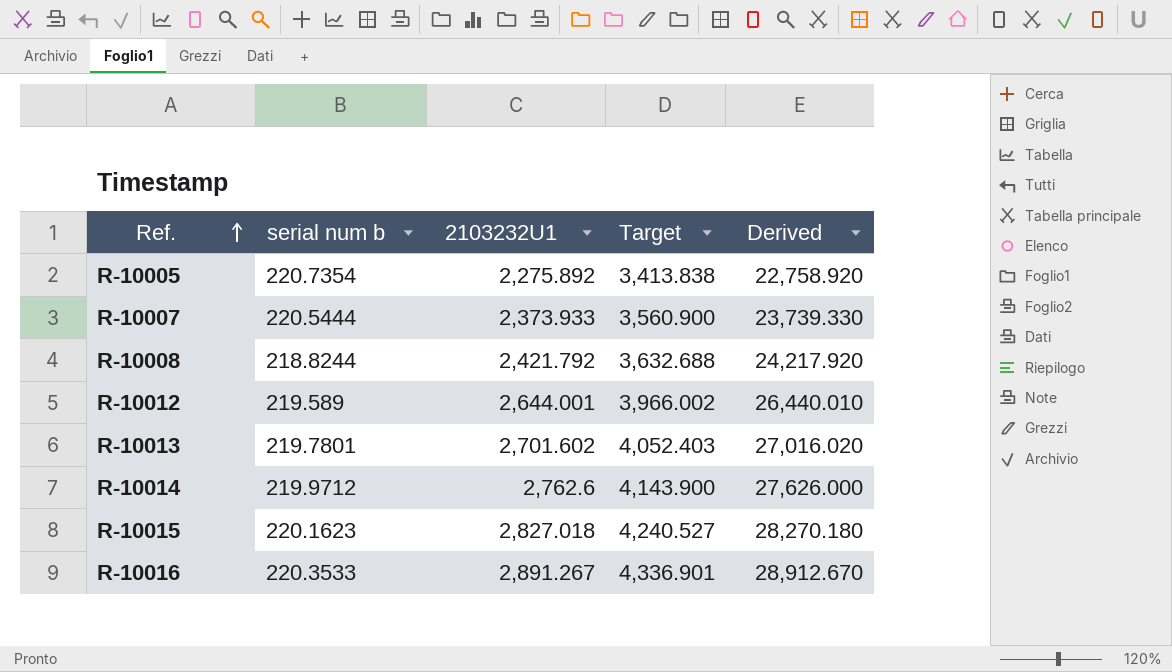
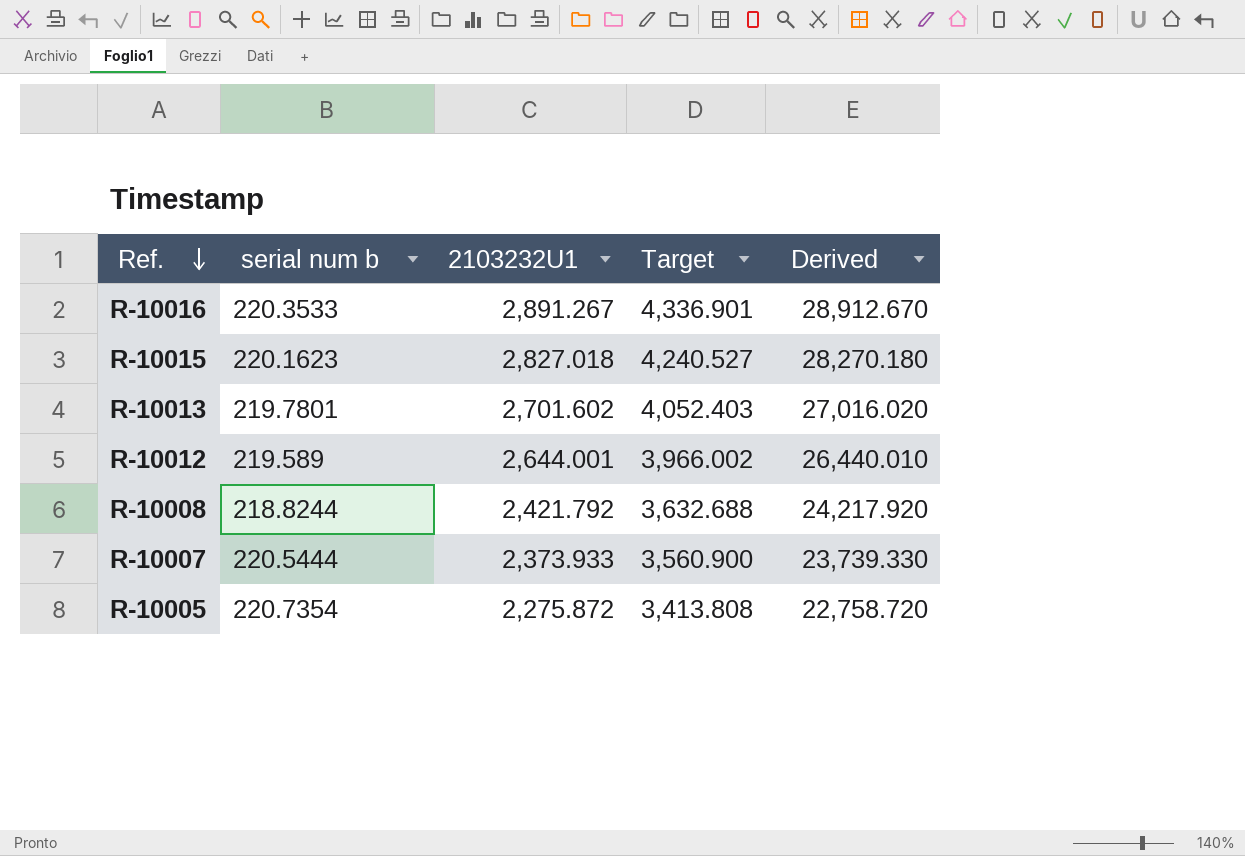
row order: Ref. ascending -> Ref. descending
row R-10014: 219.9712 | 2,762.6 | 4,143.900 | 27,626.000 -> none
R-10005 | 2103232U1: 2,275.892 -> 2,275.872
R-10005 | Target: 3,413.838 -> 3,413.808
R-10005 | Derived: 22,758.920 -> 22,758.720

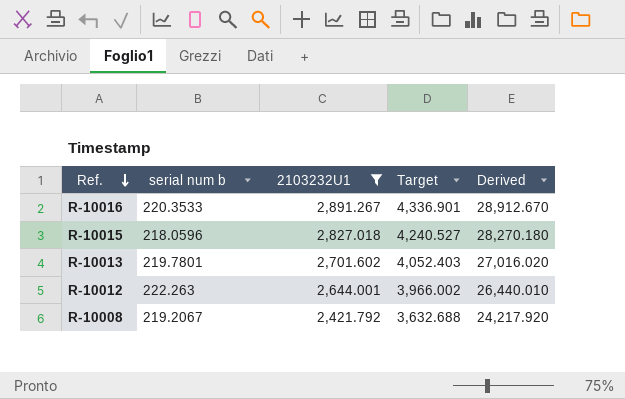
filter: none -> 2103232U1 >= 2,421.792
R-10015 | serial num b: 220.1623 -> 218.0596
R-10012 | serial num b: 219.589 -> 222.263
R-10008 | serial num b: 218.8244 -> 219.2067

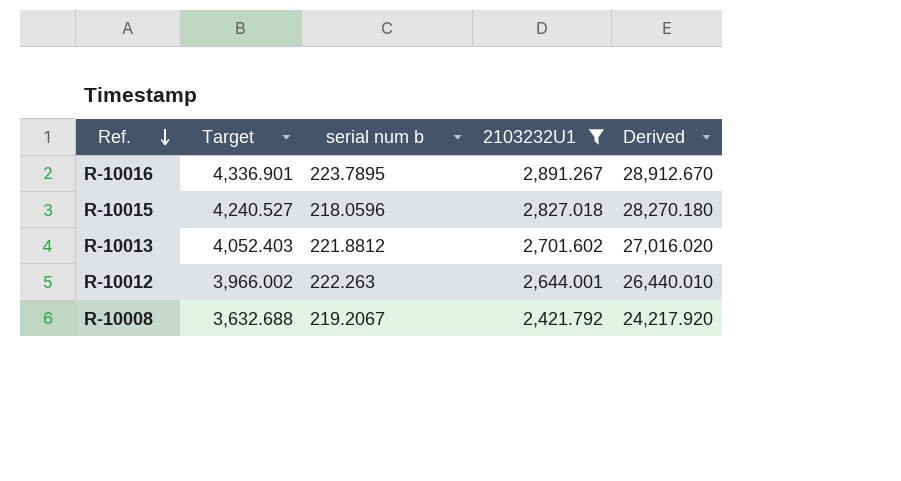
column Target | position: 4 -> 2
R-10016 | serial num b: 220.3533 -> 223.7895
R-10013 | serial num b: 219.7801 -> 221.8812

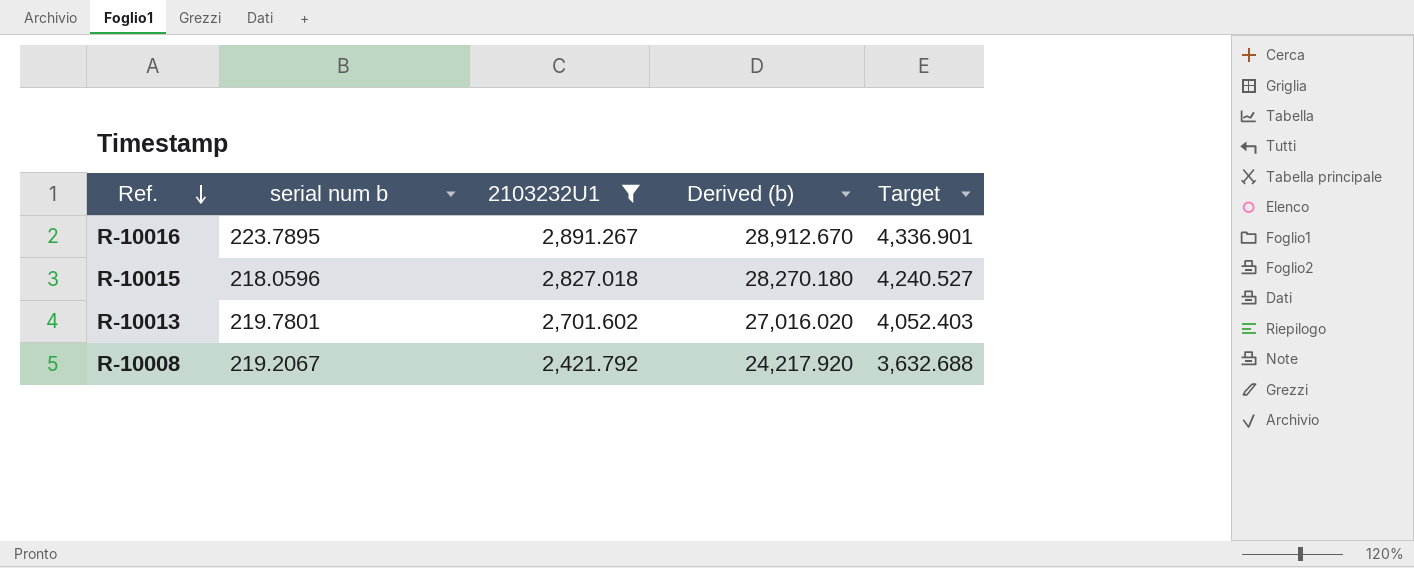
column name: Derived -> Derived (b)
column Target | position: 2 -> 5
row R-10012: 3,966.002 | 222.263 | 2,644.001 | 26,440.010 -> none
R-10013 | serial num b: 221.8812 -> 219.7801

